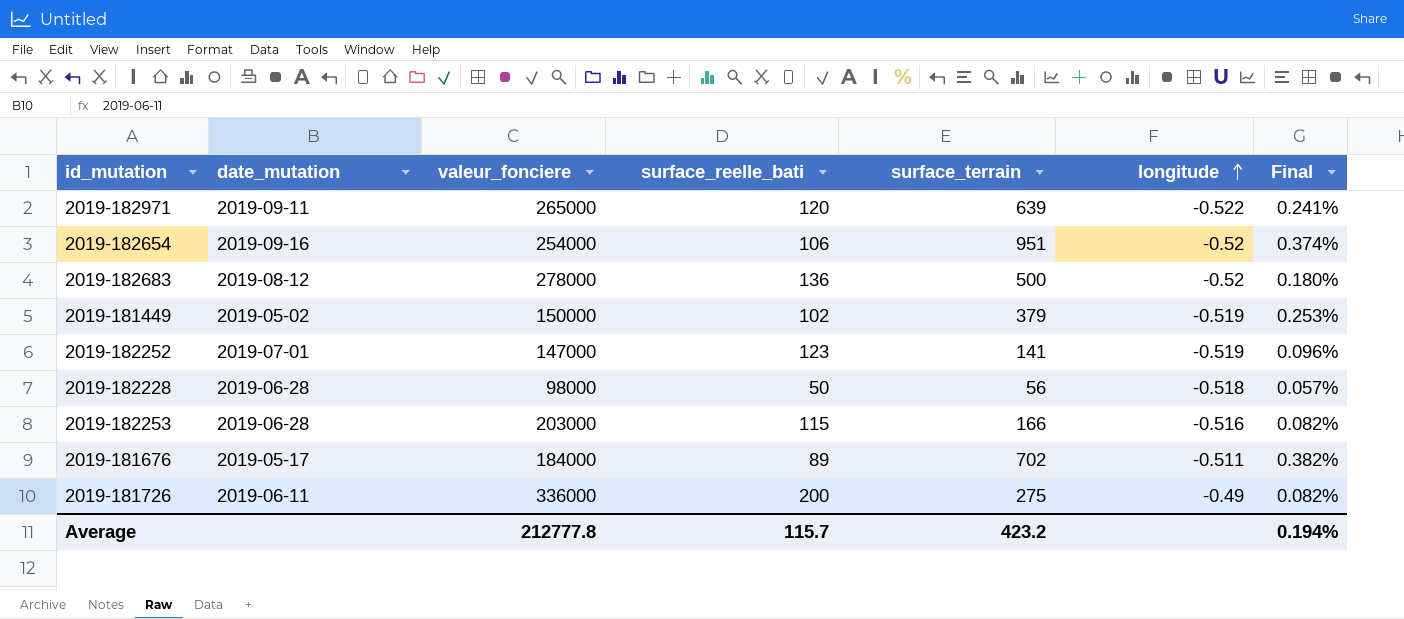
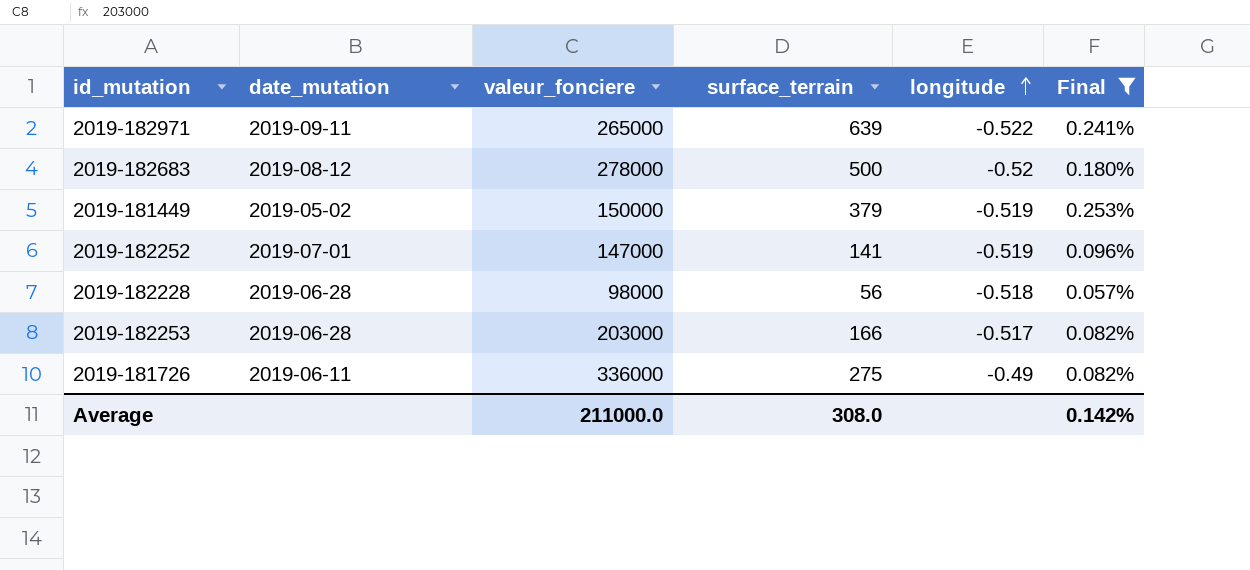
filter: none -> Final <= 0.253%
column surface_reelle_bati | position: 4 -> none
2019-182253 | longitude: -0.516 -> -0.517
Average | valeur_fonciere: 212777.8 -> 211000.0
Average | surface_terrain: 423.2 -> 308.0
Average | Final: 0.194% -> 0.142%

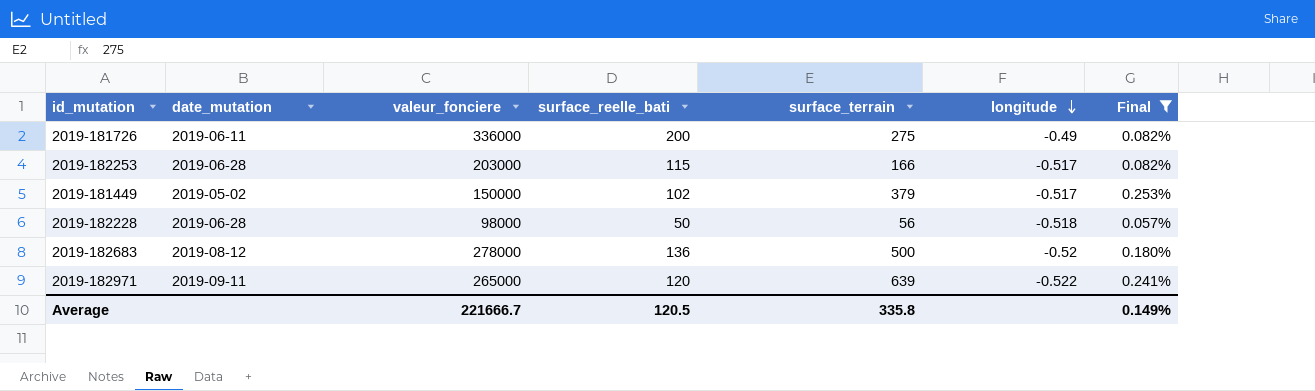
row order: longitude ascending -> longitude descending
column surface_reelle_bati | position: none -> 4
row 2019-182252: 2019-07-01 | 147000 | 141 | -0.519 | 0.096% -> none
2019-181449 | longitude: -0.519 -> -0.517
Average | valeur_fonciere: 211000.0 -> 221666.7
Average | surface_terrain: 308.0 -> 335.8
Average | Final: 0.142% -> 0.149%

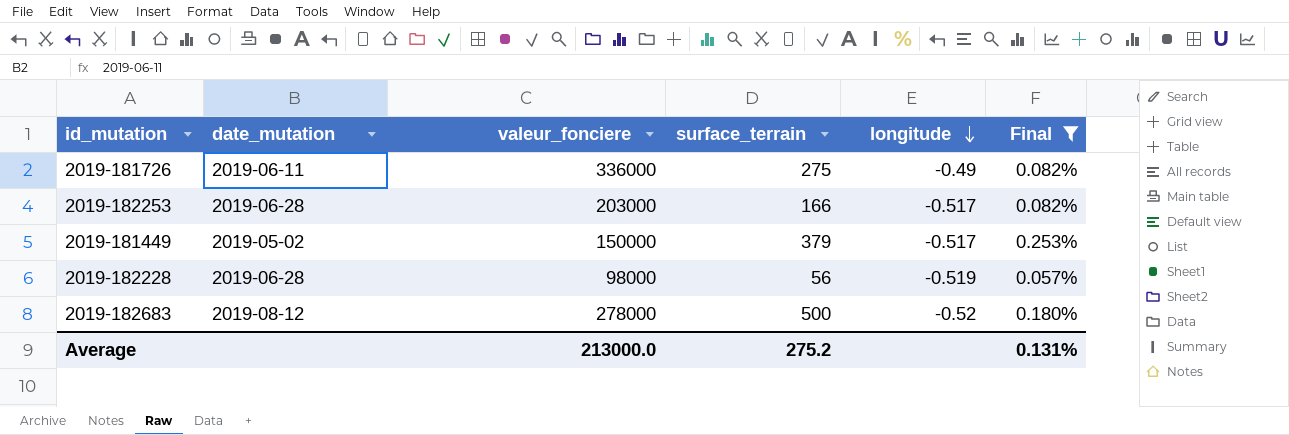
column surface_reelle_bati | position: 4 -> none
row 2019-182971: 2019-09-11 | 265000 | 120 | 639 | -0.522 | 0.241% -> none
2019-182228 | longitude: -0.518 -> -0.519
Average | valeur_fonciere: 221666.7 -> 213000.0
Average | surface_terrain: 335.8 -> 275.2
Average | Final: 0.149% -> 0.131%

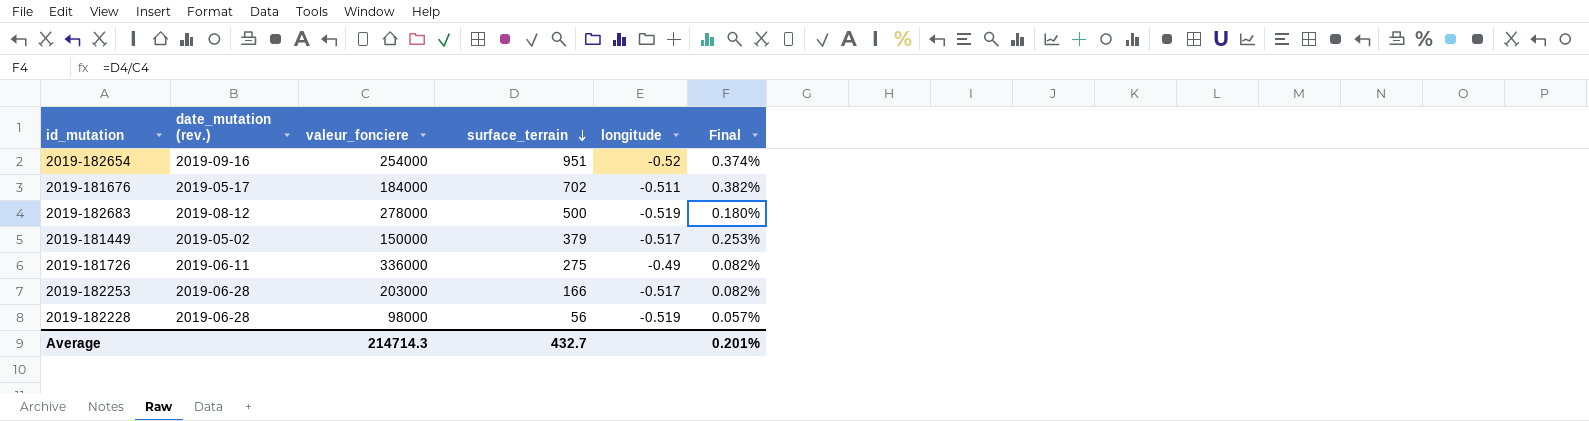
filter: Final <= 0.253% -> none
row order: longitude descending -> surface_terrain descending
column name: date_mutation -> date_mutation (rev.)
2019-182683 | longitude: -0.52 -> -0.519
Average | valeur_fonciere: 213000.0 -> 214714.3
Average | surface_terrain: 275.2 -> 432.7
Average | Final: 0.131% -> 0.201%

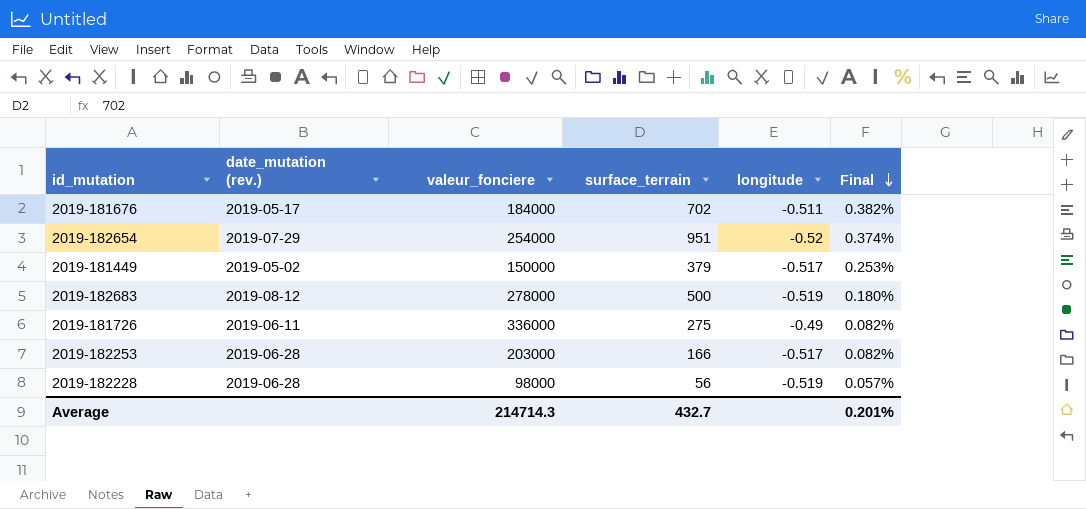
row order: surface_terrain descending -> Final descending
2019-182654 | date_mutation (rev.): 2019-09-16 -> 2019-07-29

